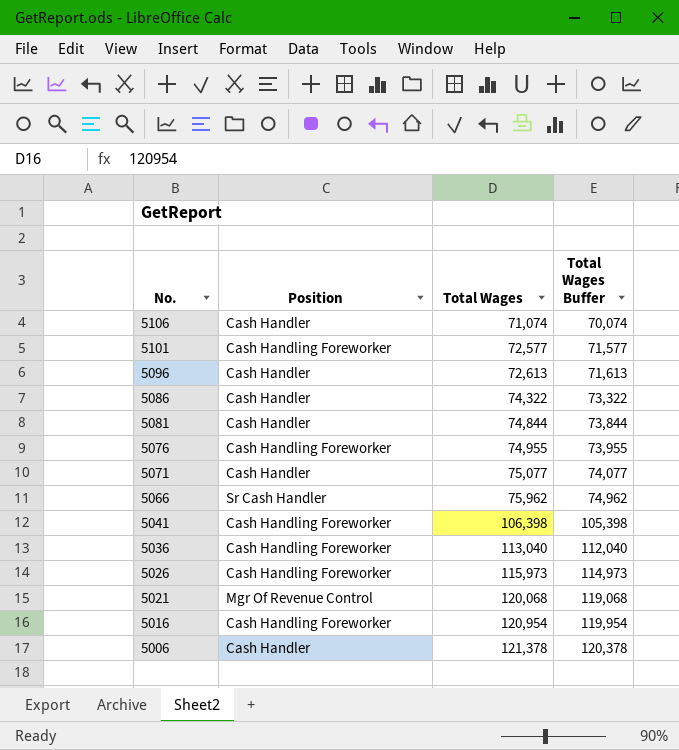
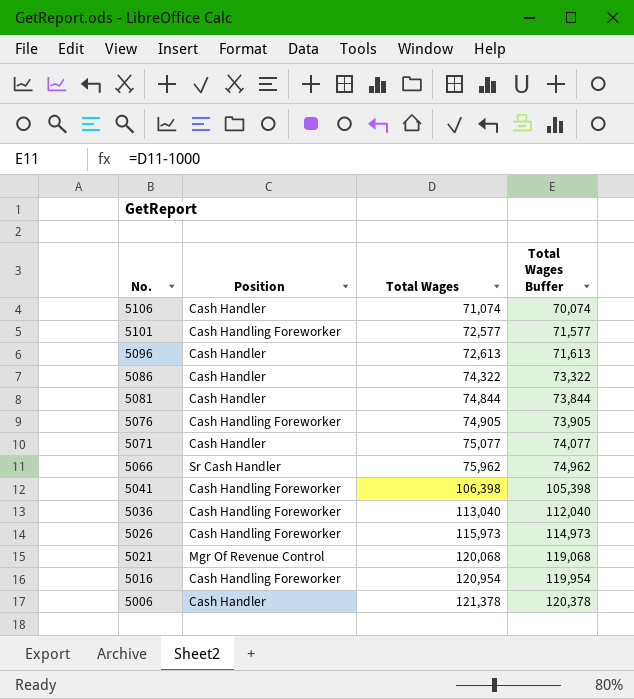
5076 | Total Wages: 74,955 -> 74,905
5076 | Total Wages Buffer: 73,955 -> 73,905

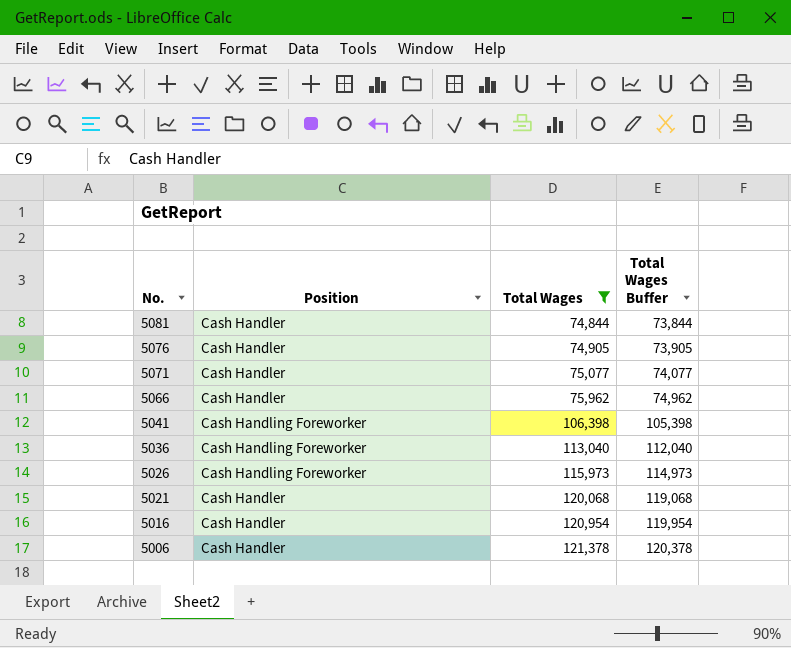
filter: none -> Total Wages >= 74,844
5076 | Position: Cash Handling Foreworker -> Cash Handler
5066 | Position: Sr Cash Handler -> Cash Handler
5021 | Position: Mgr Of Revenue Control -> Cash Handler
5016 | Position: Cash Handling Foreworker -> Cash Handler

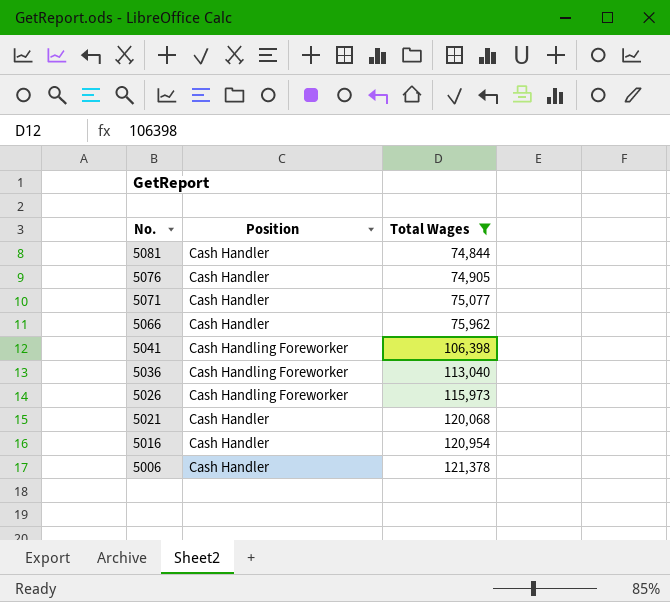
column Total Wages Buffer | formula: [Total Wages] - 1000 -> none

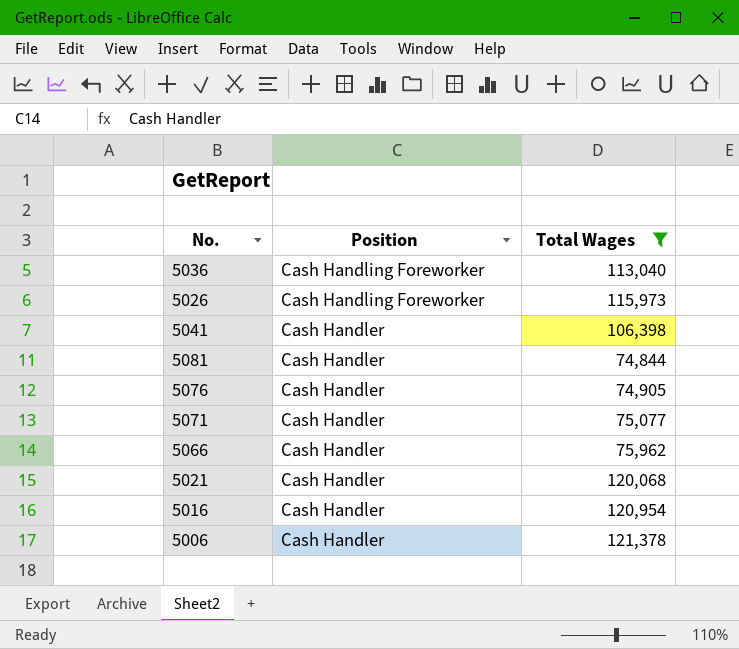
row order: No. descending -> Position descending
5041 | Position: Cash Handling Foreworker -> Cash Handler

